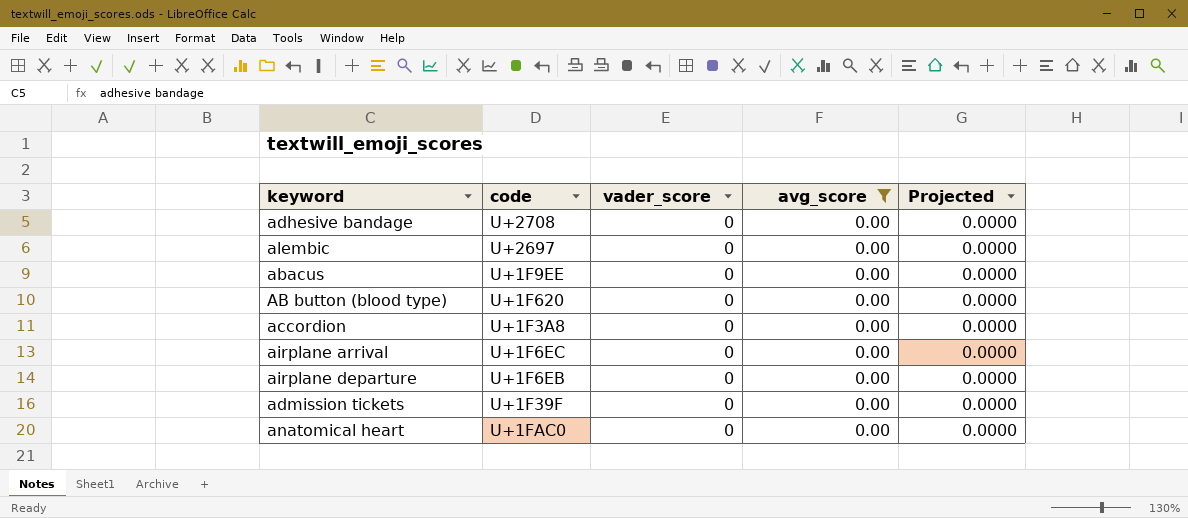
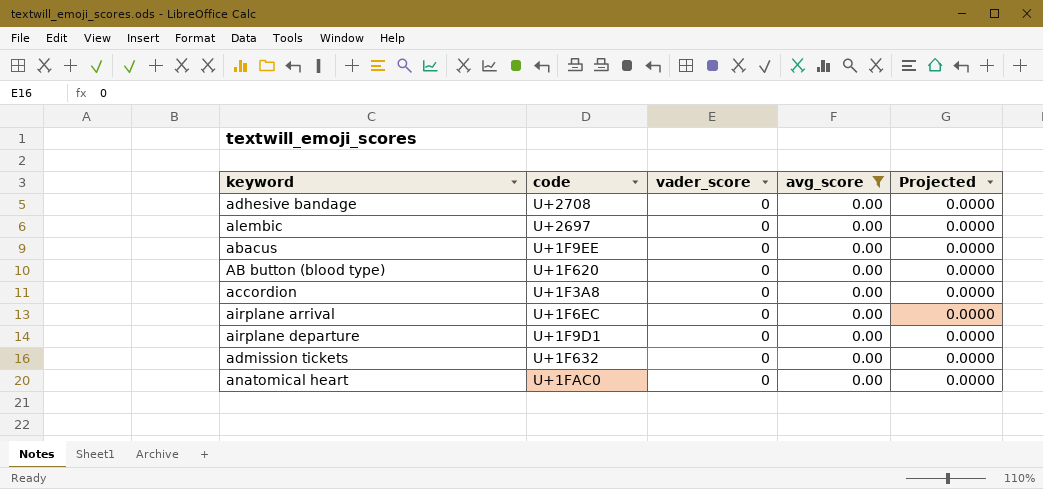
airplane departure | code: U+1F6EB -> U+1F9D1
admission tickets | code: U+1F39F -> U+1F632

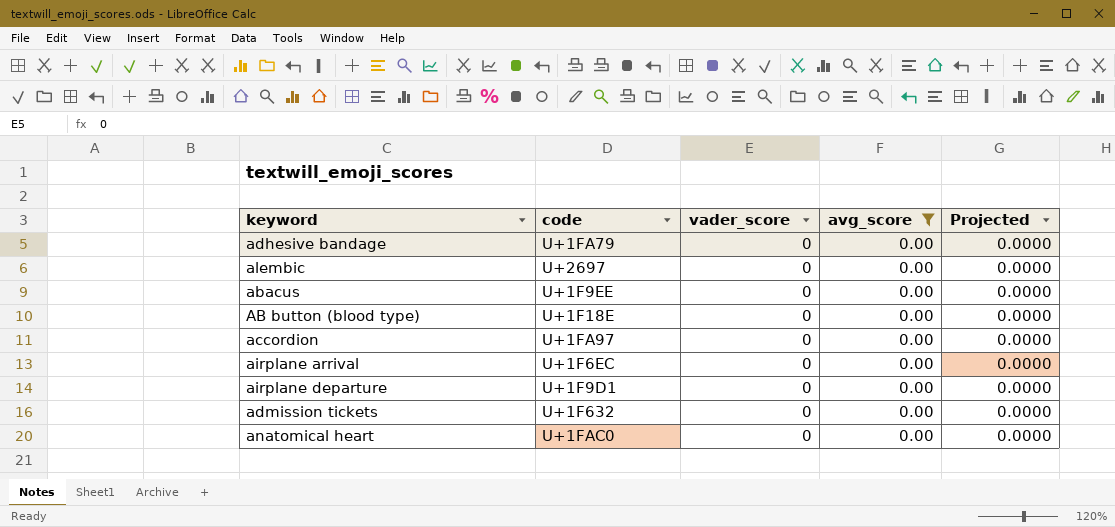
adhesive bandage | code: U+2708 -> U+1FA79
AB button (blood type) | code: U+1F620 -> U+1F18E
accordion | code: U+1F3A8 -> U+1FA97

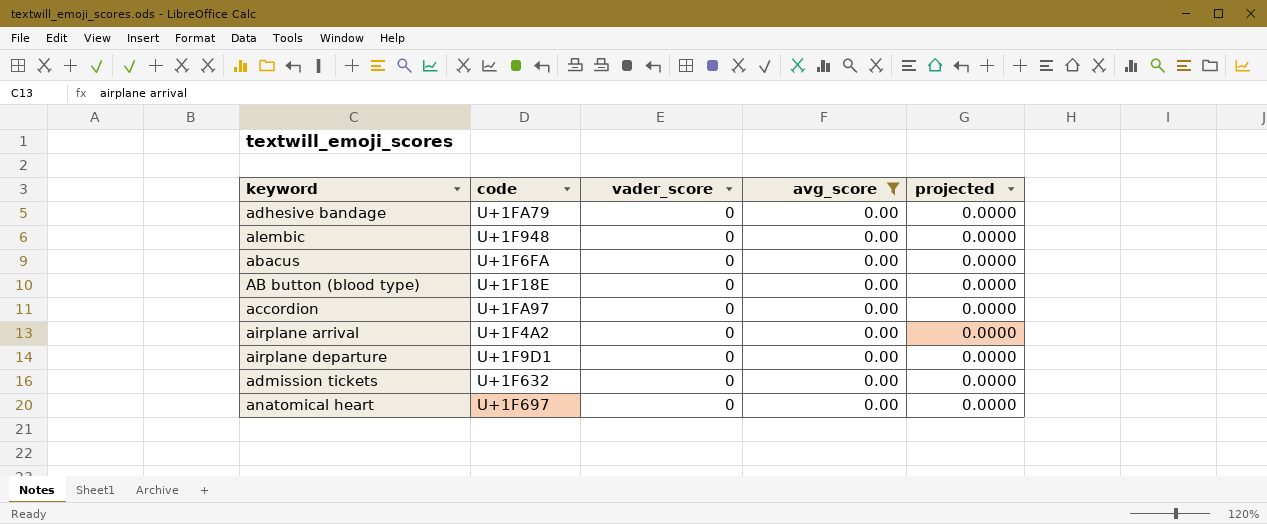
column name: Projected -> projected
alembic | code: U+2697 -> U+1F948
abacus | code: U+1F9EE -> U+1F6FA
airplane arrival | code: U+1F6EC -> U+1F4A2
anatomical heart | code: U+1FAC0 -> U+1F697

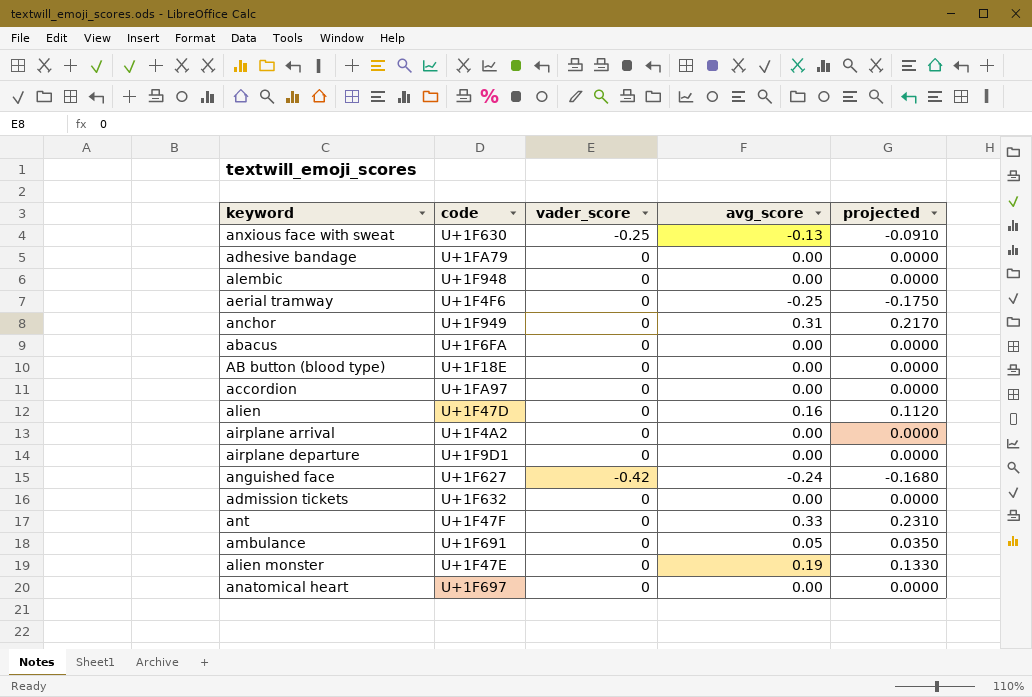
filter: avg_score = 0.00 -> none

